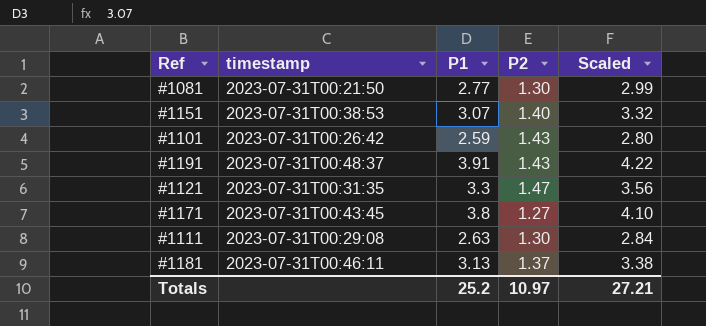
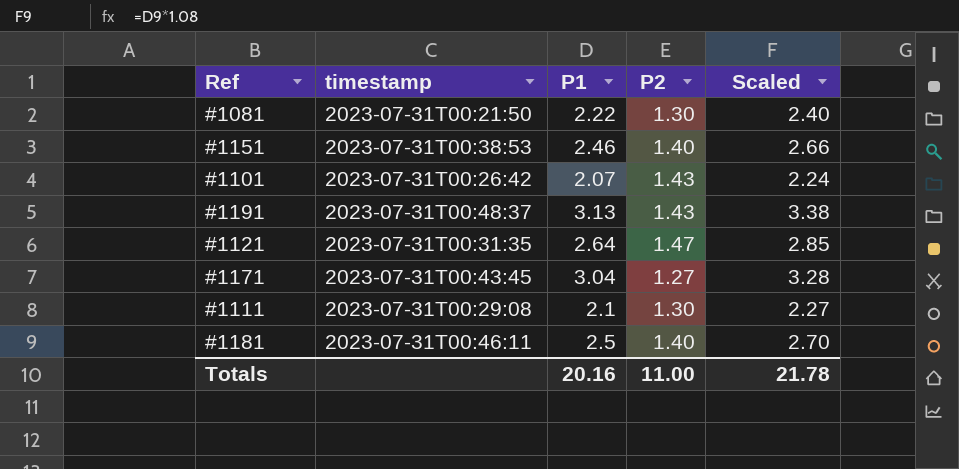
#1081 | P1: 2.77 -> 2.22
#1081 | Scaled: 2.99 -> 2.40
#1151 | P1: 3.07 -> 2.46
#1151 | Scaled: 3.32 -> 2.66
#1101 | P1: 2.59 -> 2.07
#1101 | Scaled: 2.80 -> 2.24
#1191 | P1: 3.91 -> 3.13
#1191 | Scaled: 4.22 -> 3.38
#1121 | P1: 3.3 -> 2.64
#1121 | Scaled: 3.56 -> 2.85
#1171 | P1: 3.8 -> 3.04
#1171 | Scaled: 4.10 -> 3.28
#1111 | P1: 2.63 -> 2.1
#1111 | Scaled: 2.84 -> 2.27
#1181 | P1: 3.13 -> 2.5
#1181 | P2: 1.37 -> 1.40
#1181 | Scaled: 3.38 -> 2.70
Totals | P1: 25.2 -> 20.16
Totals | P2: 10.97 -> 11.00
Totals | Scaled: 27.21 -> 21.78

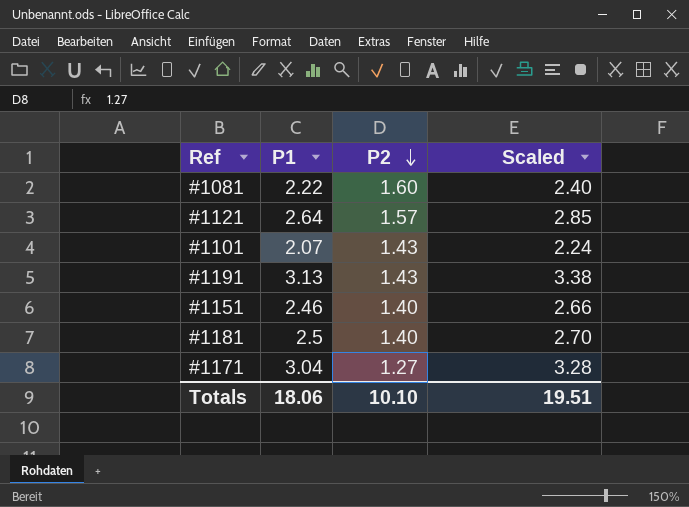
row order: none -> P2 descending
column timestamp | position: 2 -> none
row #1111: 2023-07-31T00:29:08 | 2.1 | 1.30 | 2.27 -> none
#1081 | P2: 1.30 -> 1.60
#1121 | P2: 1.47 -> 1.57
Totals | P1: 20.16 -> 18.06
Totals | P2: 11.00 -> 10.10
Totals | Scaled: 21.78 -> 19.51

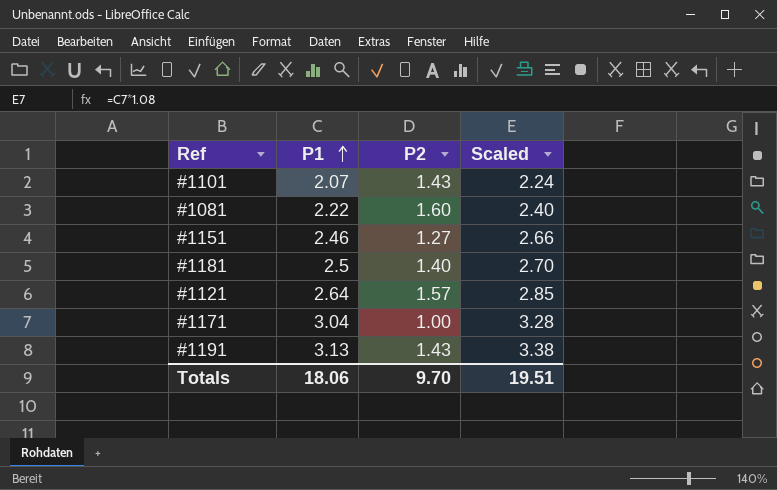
row order: P2 descending -> P1 ascending
#1151 | P2: 1.40 -> 1.27
#1171 | P2: 1.27 -> 1.00
Totals | P2: 10.10 -> 9.70

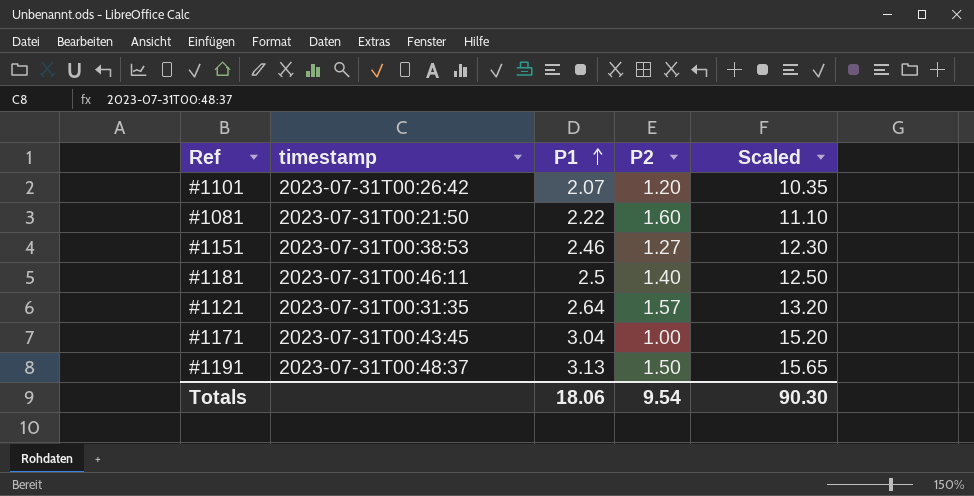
column timestamp | position: none -> 2
column Scaled | formula: [P1] * 1.08 -> [P1] * 5
#1101 | P2: 1.43 -> 1.20
#1191 | P2: 1.43 -> 1.50
Totals | P2: 9.70 -> 9.54
Totals | Scaled: 19.51 -> 90.30

